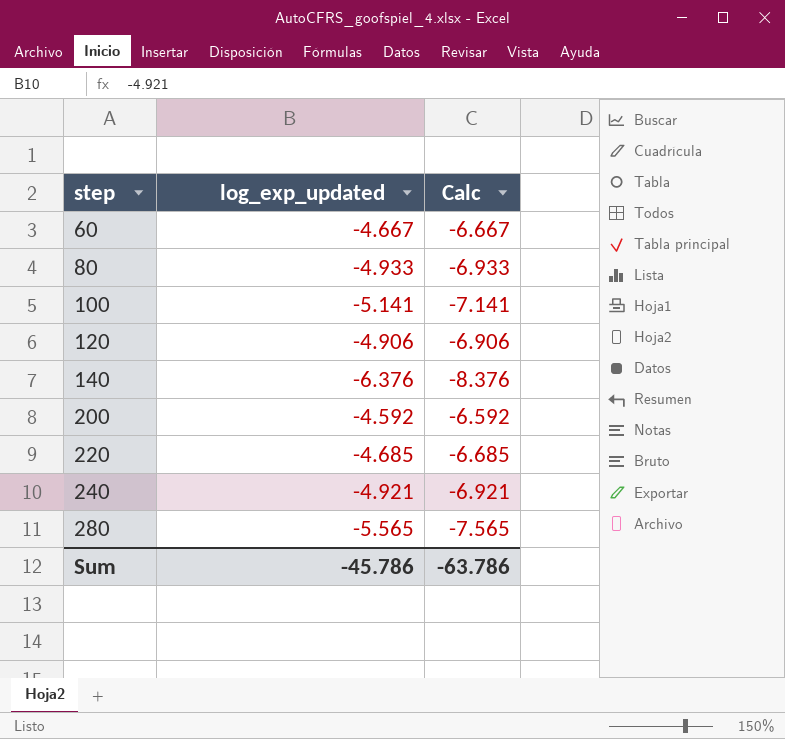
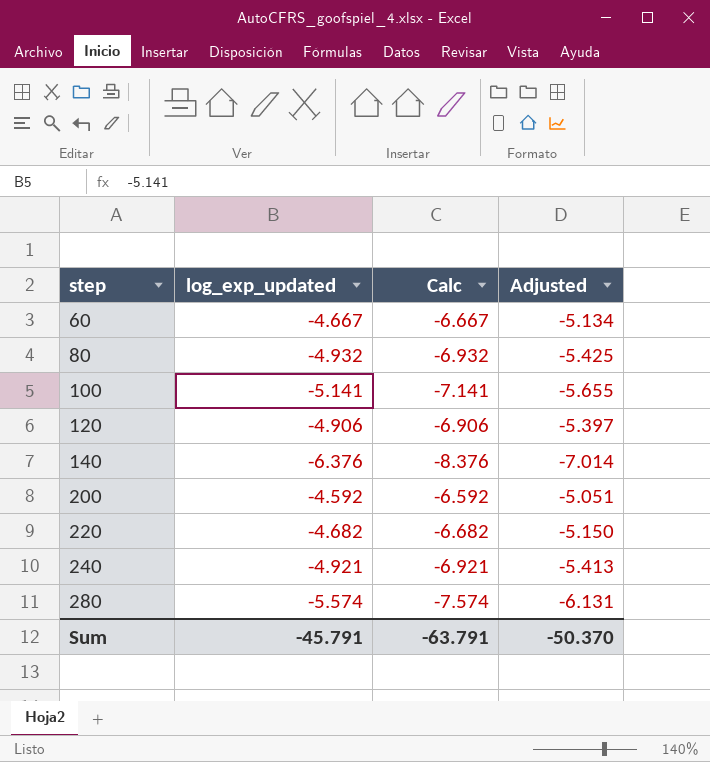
column Adjusted | formula: none -> [log_exp_updated] * 1.1
80 | log_exp_updated: -4.933 -> -4.932
80 | Calc: -6.933 -> -6.932
220 | log_exp_updated: -4.685 -> -4.682
220 | Calc: -6.685 -> -6.682
280 | log_exp_updated: -5.565 -> -5.574
280 | Calc: -7.565 -> -7.574
Sum | log_exp_updated: -45.786 -> -45.791
Sum | Calc: -63.786 -> -63.791

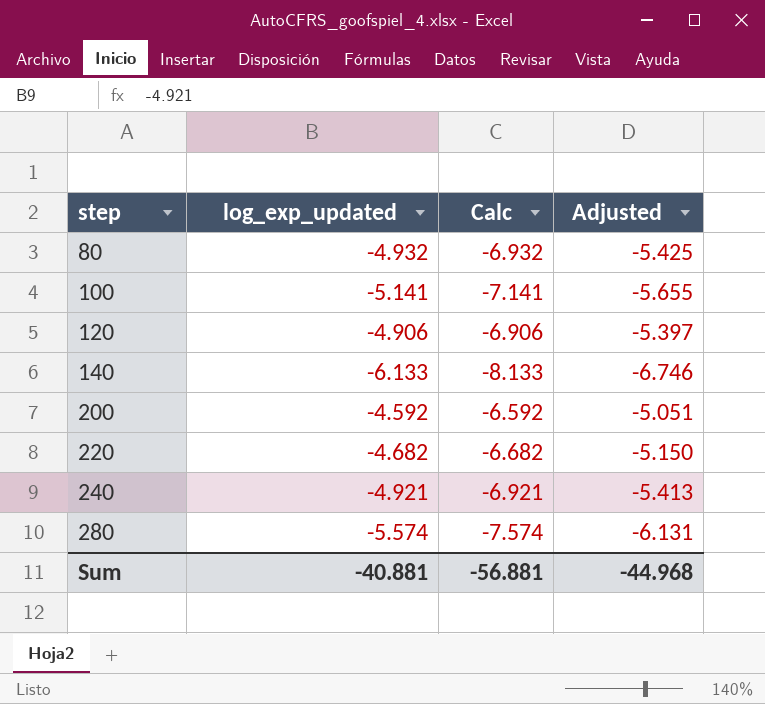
row 60: -4.667 | -6.667 | -5.134 -> none
140 | log_exp_updated: -6.376 -> -6.133
140 | Calc: -8.376 -> -8.133
140 | Adjusted: -7.014 -> -6.746
Sum | log_exp_updated: -45.791 -> -40.881
Sum | Calc: -63.791 -> -56.881
Sum | Adjusted: -50.370 -> -44.968

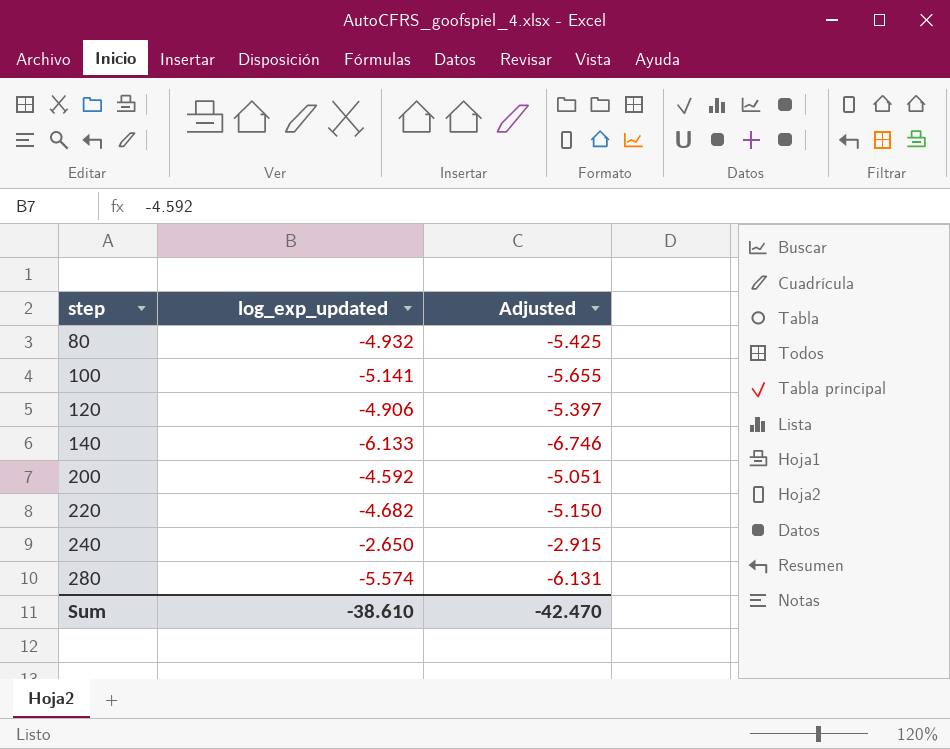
column Calc | formula: [log_exp_updated] - 2 -> none
240 | log_exp_updated: -4.921 -> -2.650
240 | Adjusted: -5.413 -> -2.915
Sum | log_exp_updated: -40.881 -> -38.610
Sum | Adjusted: -44.968 -> -42.470

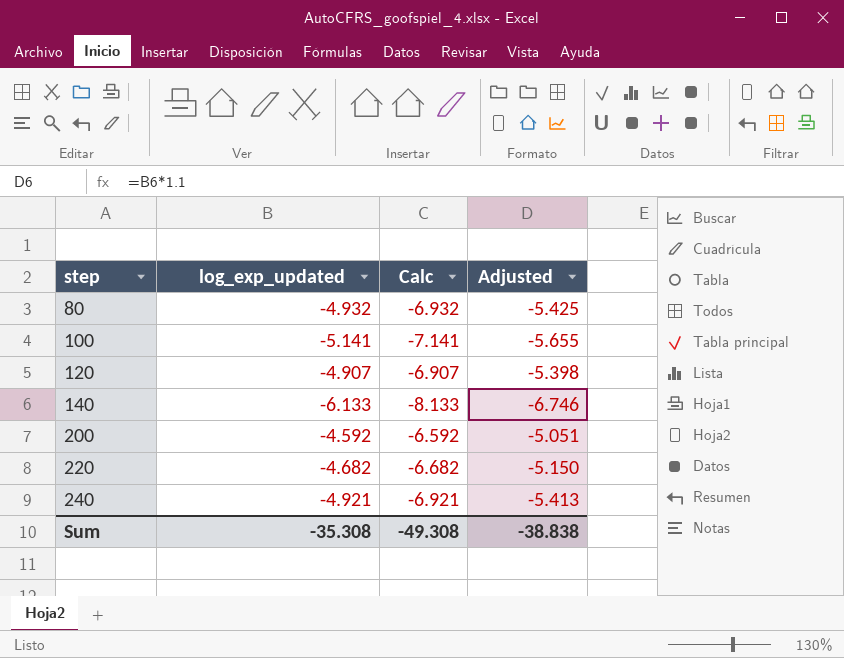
column Calc | formula: none -> [log_exp_updated] - 2
row 280: -5.574 | -6.131 -> none
120 | log_exp_updated: -4.906 -> -4.907
120 | Adjusted: -5.397 -> -5.398
240 | log_exp_updated: -2.650 -> -4.921
240 | Adjusted: -2.915 -> -5.413
Sum | log_exp_updated: -38.610 -> -35.308
Sum | Adjusted: -42.470 -> -38.838

